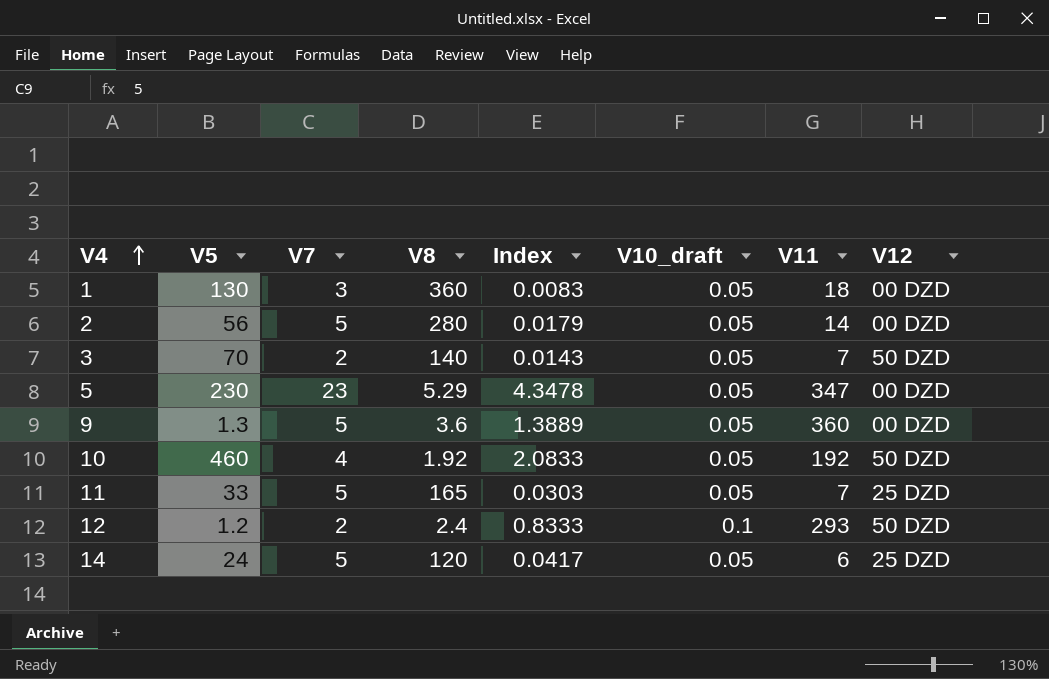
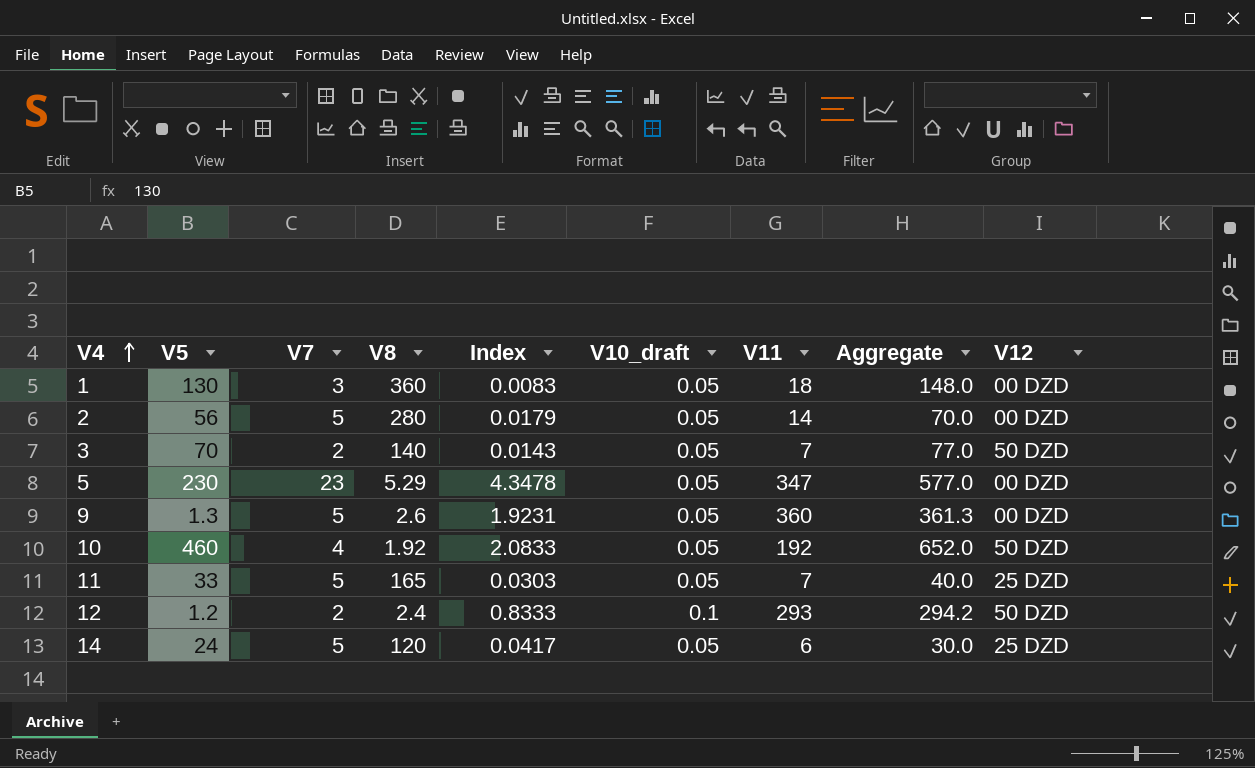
column Aggregate | formula: none -> [V5] + [V11]
9 | V8: 3.6 -> 2.6
9 | Index: 1.3889 -> 1.9231

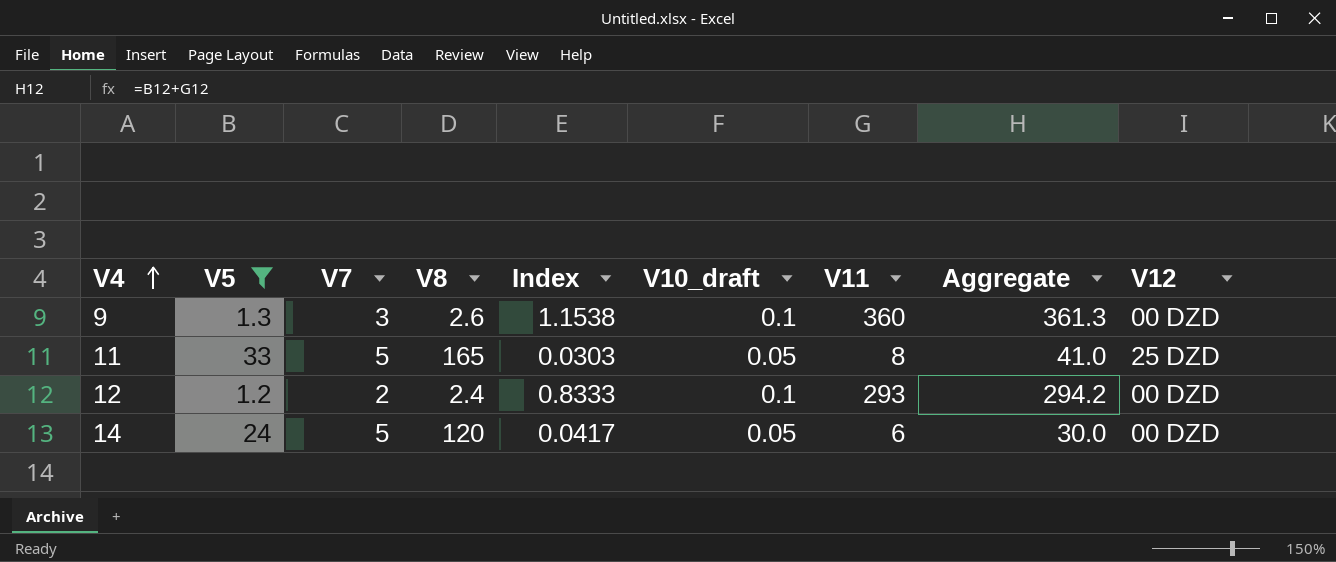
filter: none -> V5 <= 33
9 | V7: 5 -> 3
9 | Index: 1.9231 -> 1.1538
9 | V10_draft: 0.05 -> 0.1
11 | V11: 7 -> 8
11 | Aggregate: 40.0 -> 41.0
12 | V12: 50 DZD -> 00 DZD
14 | V12: 25 DZD -> 00 DZD

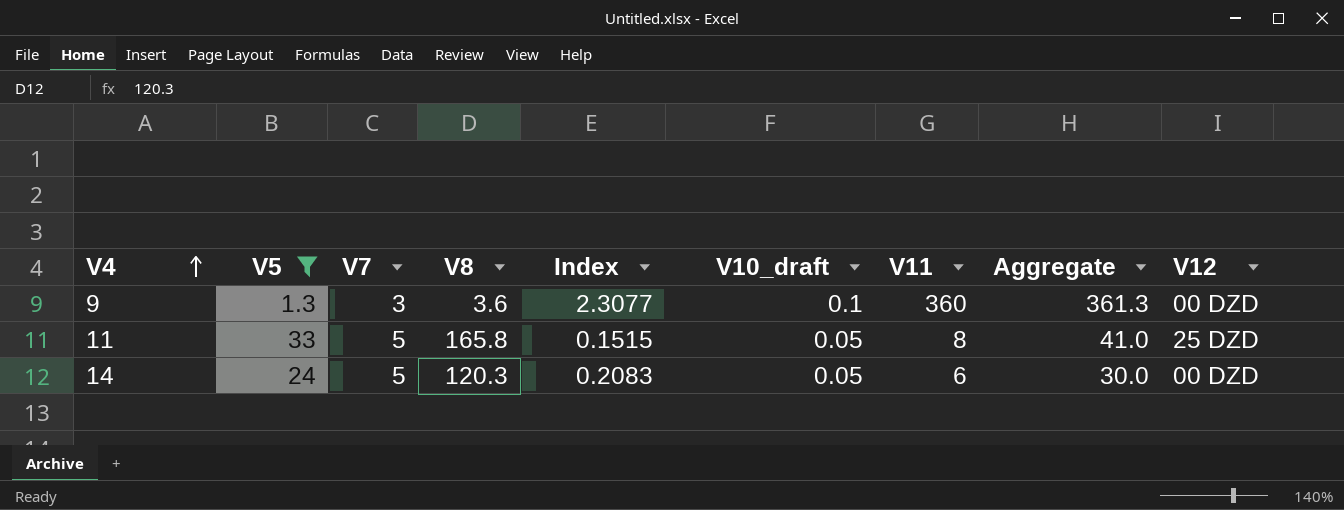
column Index | formula: [V7] / [V8] -> [V7] / [V5]
row 12: 1.2 | 2 | 2.4 | 0.8333 | 0.1 | 293 | 294.2 | 00 DZD -> none
9 | V8: 2.6 -> 3.6
11 | V8: 165 -> 165.8
14 | V8: 120 -> 120.3

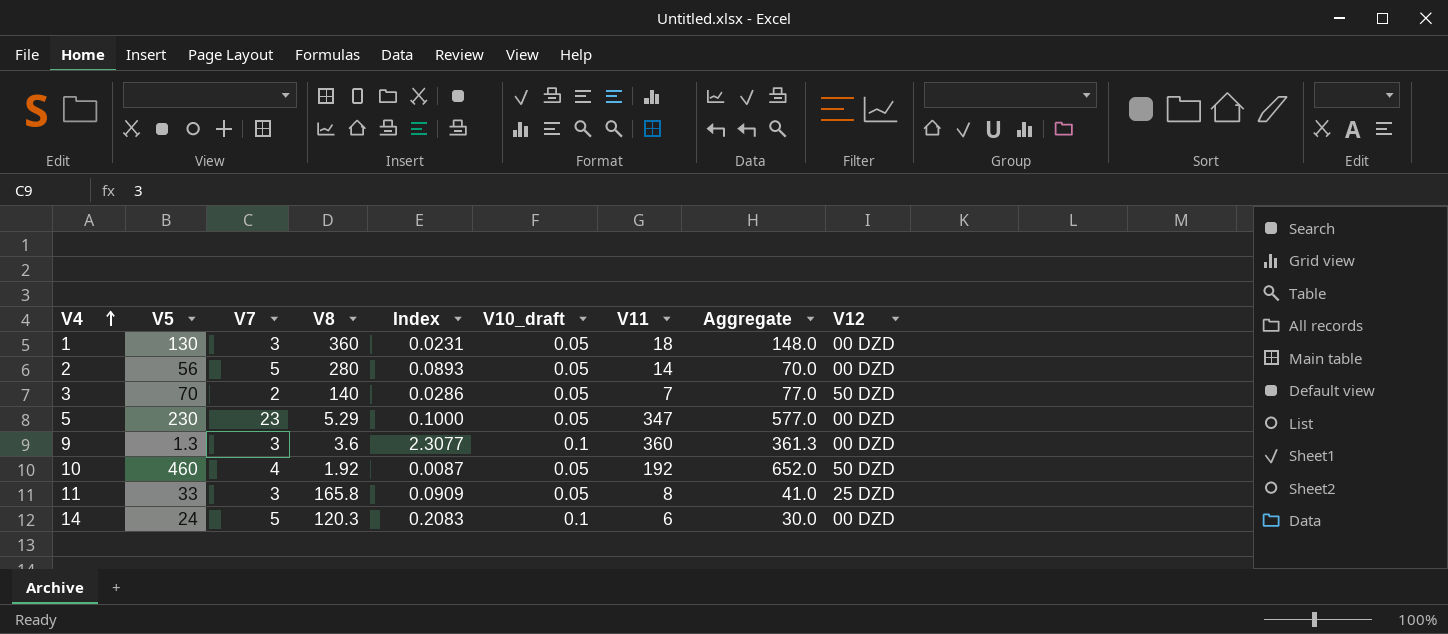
filter: V5 <= 33 -> none
11 | V7: 5 -> 3
11 | Index: 0.1515 -> 0.0909
14 | V10_draft: 0.05 -> 0.1

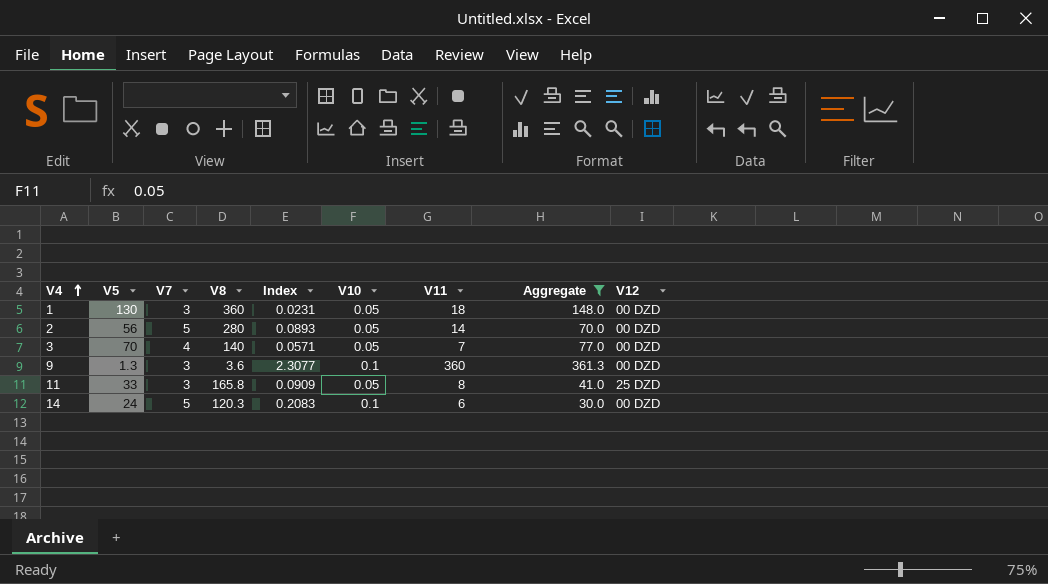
filter: none -> Aggregate <= 361.3
column name: V10_draft -> V10
3 | V7: 2 -> 4
3 | Index: 0.0286 -> 0.0571
3 | V12: 50 DZD -> 00 DZD

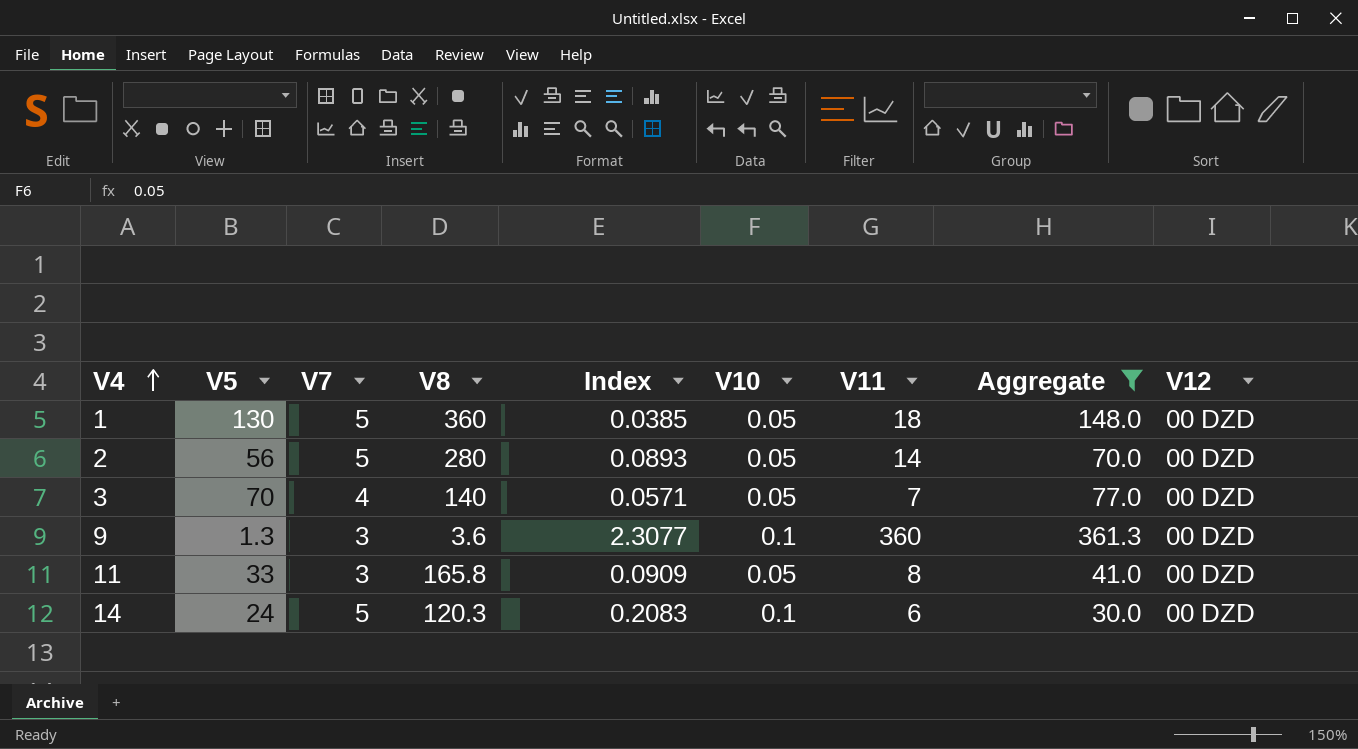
1 | V7: 3 -> 5
1 | Index: 0.0231 -> 0.0385
11 | V12: 25 DZD -> 00 DZD

